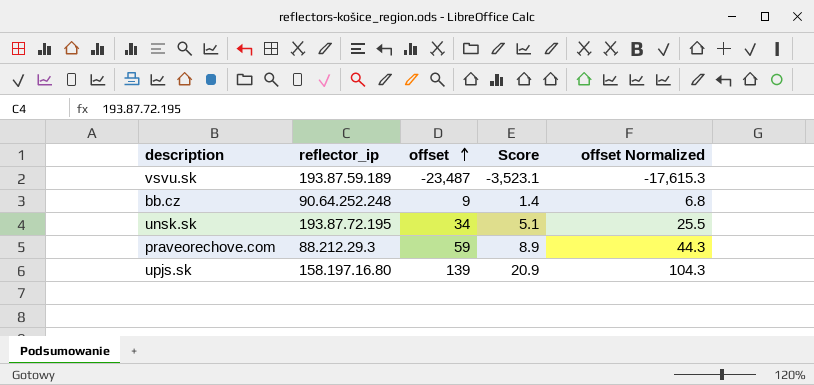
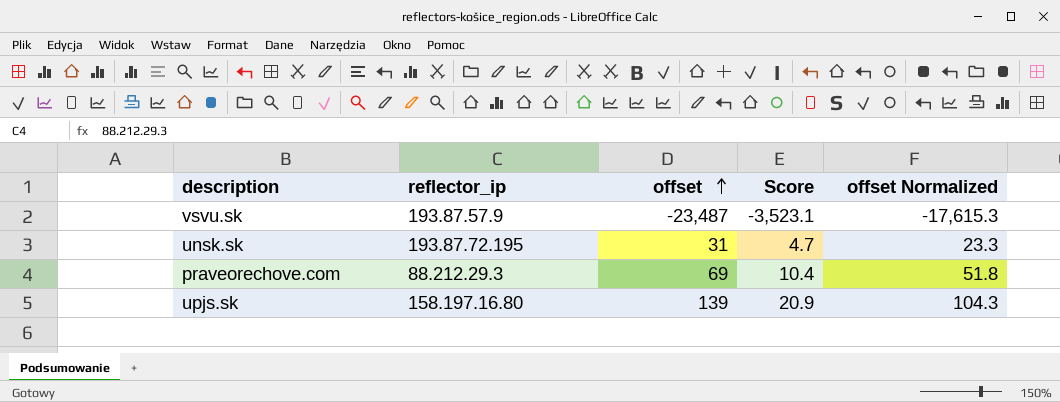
row bb.cz: 90.64.252.248 | 9 | 1.4 | 6.8 -> none
vsvu.sk | reflector_ip: 193.87.59.189 -> 193.87.57.9
unsk.sk | offset: 34 -> 31
unsk.sk | Score: 5.1 -> 4.7
unsk.sk | offset Normalized: 25.5 -> 23.3
praveorechove.com | offset: 59 -> 69
praveorechove.com | Score: 8.9 -> 10.4
praveorechove.com | offset Normalized: 44.3 -> 51.8

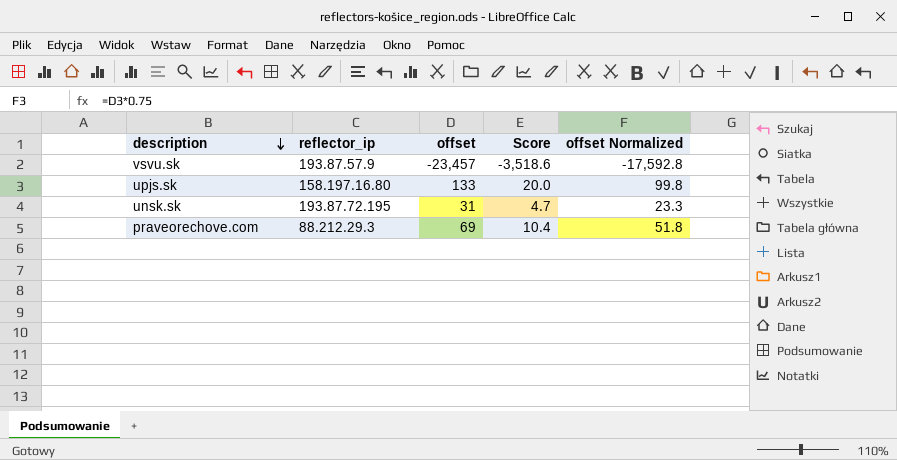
row order: offset ascending -> description descending
vsvu.sk | offset: -23,487 -> -23,457
vsvu.sk | Score: -3,523.1 -> -3,518.6
vsvu.sk | offset Normalized: -17,615.3 -> -17,592.8
upjs.sk | offset: 139 -> 133
upjs.sk | Score: 20.9 -> 20.0
upjs.sk | offset Normalized: 104.3 -> 99.8

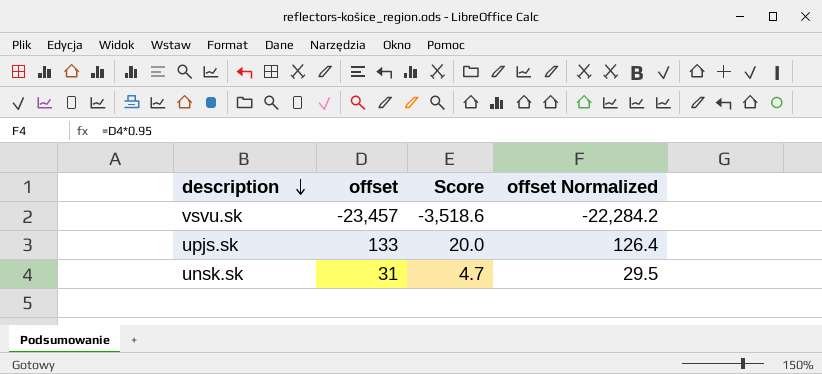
column reflector_ip | position: 2 -> none
column offset Normalized | formula: [offset] * 0.75 -> [offset] * 0.95
row praveorechove.com: 88.212.29.3 | 69 | 10.4 | 51.8 -> none

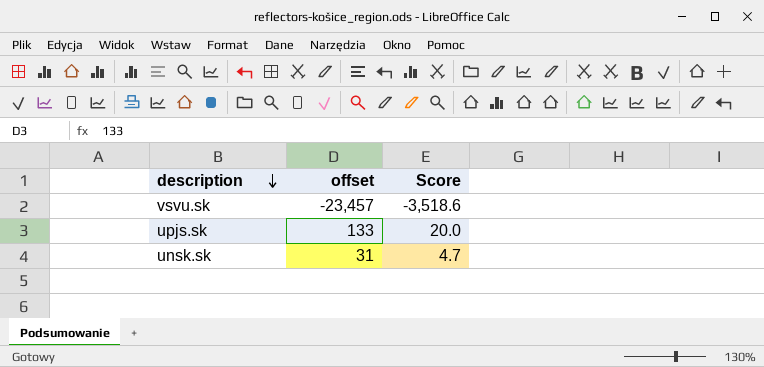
column offset Normalized | formula: [offset] * 0.95 -> none

